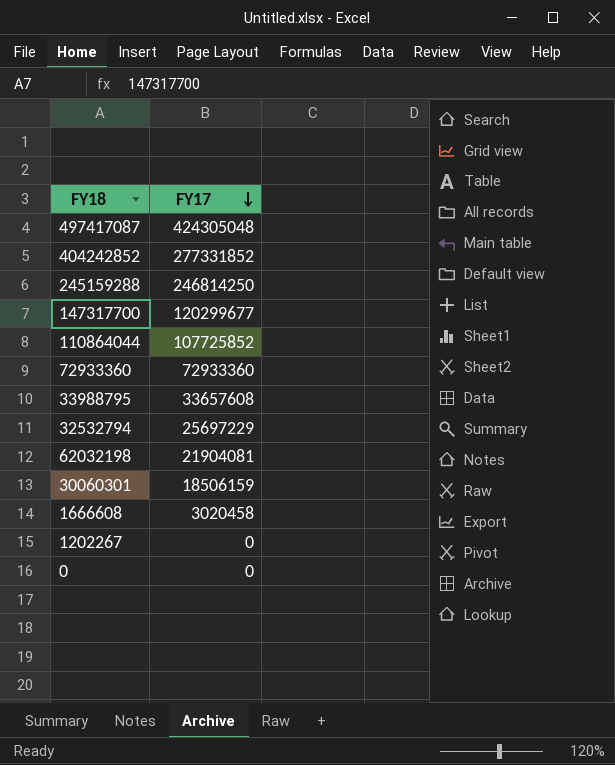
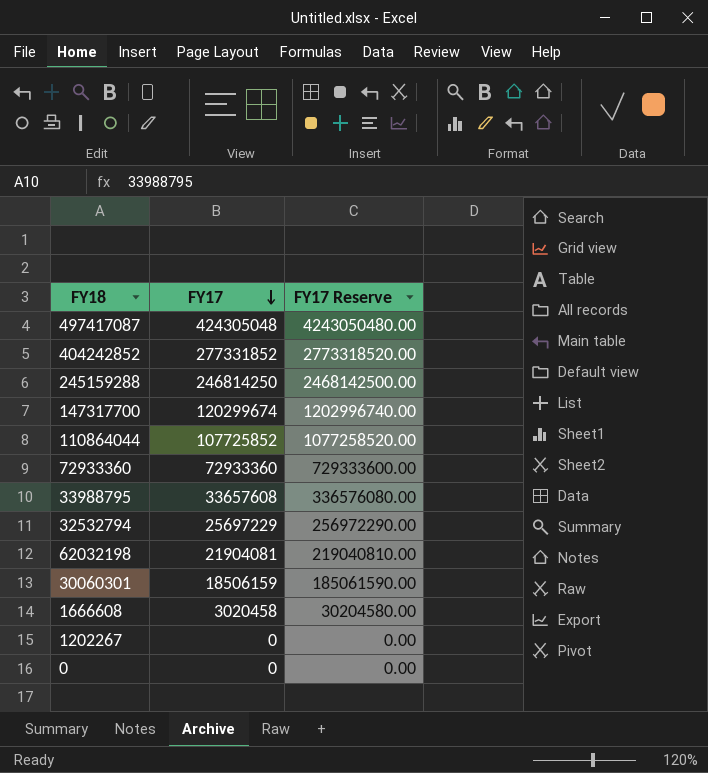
column FY17 Reserve | formula: none -> [FY17] * 10
147317700 | FY17: 120299677 -> 120299674

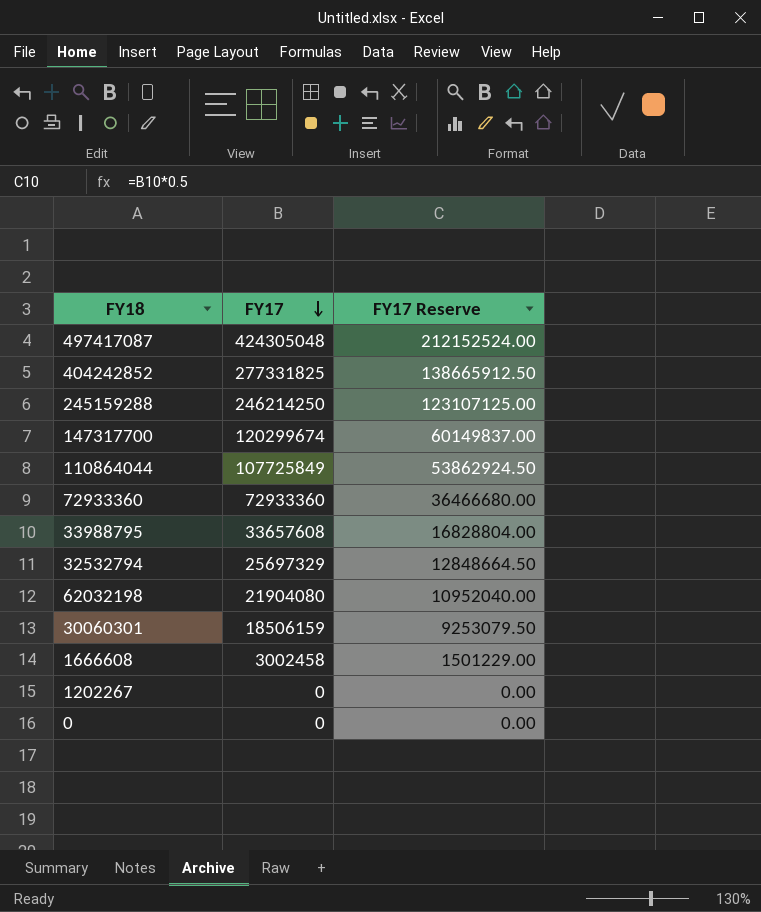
column FY17 Reserve | formula: [FY17] * 10 -> [FY17] * 0.5
404242852 | FY17: 277331852 -> 277331825
245159288 | FY17: 246814250 -> 246214250
110864044 | FY17: 107725852 -> 107725849
32532794 | FY17: 25697229 -> 25697329
62032198 | FY17: 21904081 -> 21904080
1666608 | FY17: 3020458 -> 3002458

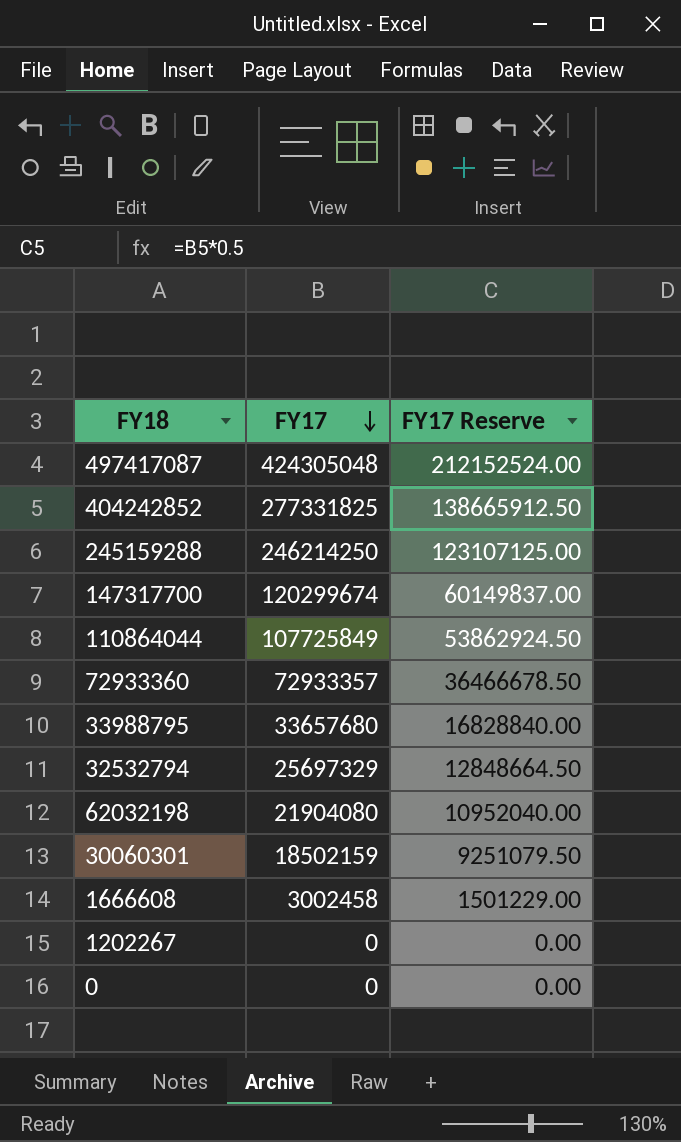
72933360 | FY17: 72933360 -> 72933357
72933360 | FY17 Reserve: 36466680.00 -> 36466678.50
33988795 | FY17: 33657608 -> 33657680
33988795 | FY17 Reserve: 16828804.00 -> 16828840.00
30060301 | FY17: 18506159 -> 18502159
30060301 | FY17 Reserve: 9253079.50 -> 9251079.50

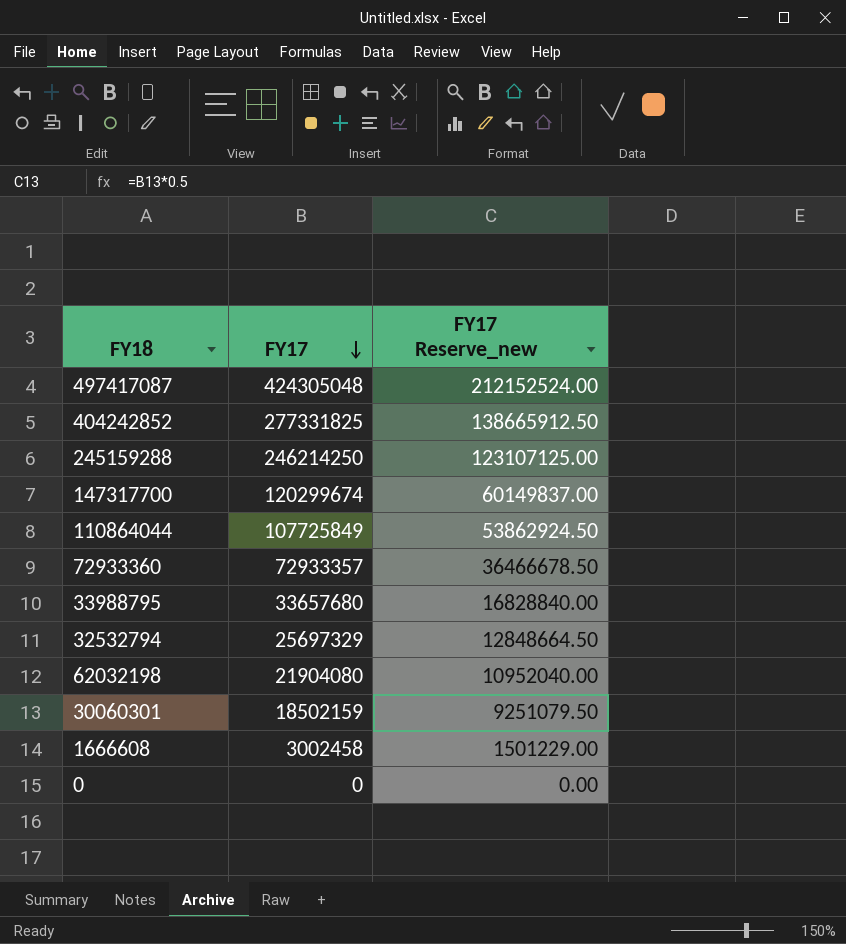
column name: FY17 Reserve -> FY17 Reserve_new
row 1202267: 0 | 0.00 -> none

